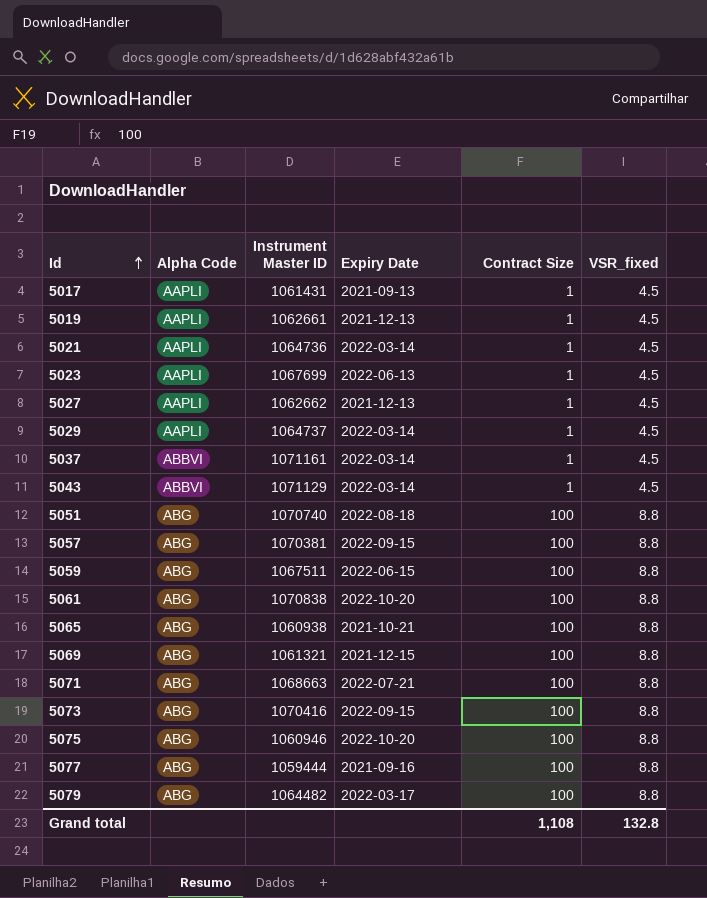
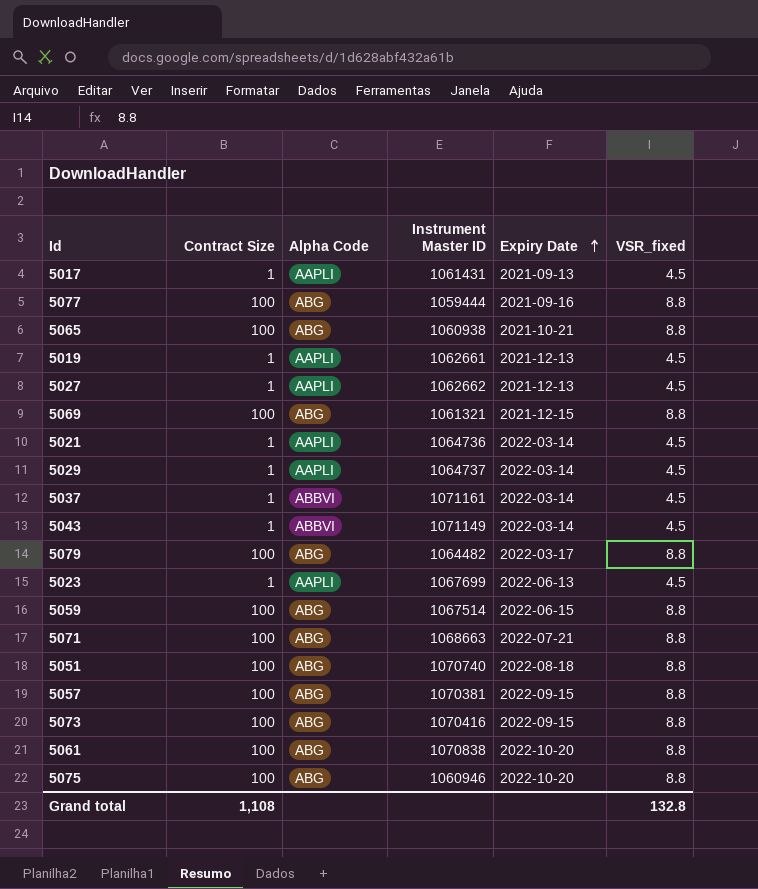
row order: Id ascending -> Expiry Date ascending
column Contract Size | position: 5 -> 2
5043 | Instrument Master ID: 1071129 -> 1071149
5059 | Instrument Master ID: 1067511 -> 1067514

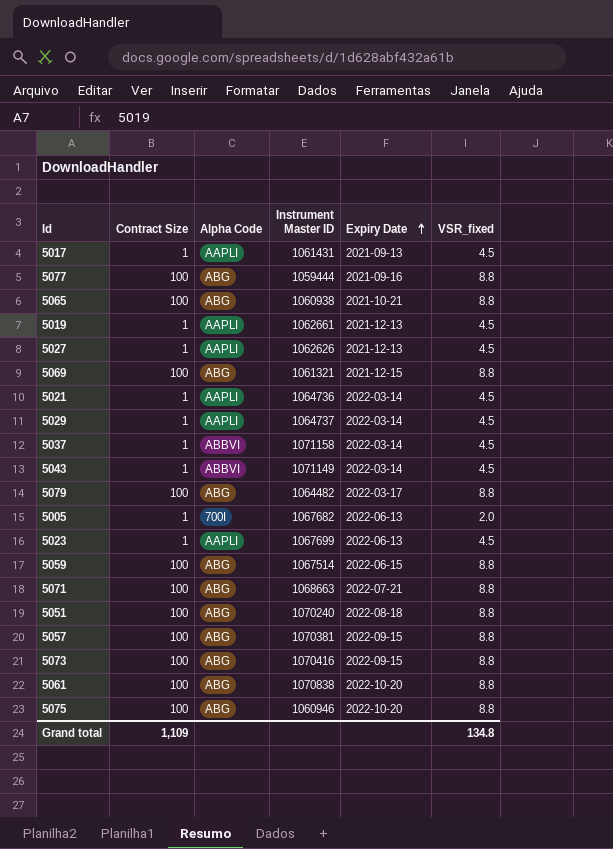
5027 | Instrument Master ID: 1062662 -> 1062626
5037 | Instrument Master ID: 1071161 -> 1071158
row 5005: none -> 1 | 700I | 1067682 | 2022-06-13 | 2.0
5051 | Instrument Master ID: 1070740 -> 1070240
Grand total | Contract Size: 1,108 -> 1,109
Grand total | VSR_fixed: 132.8 -> 134.8

